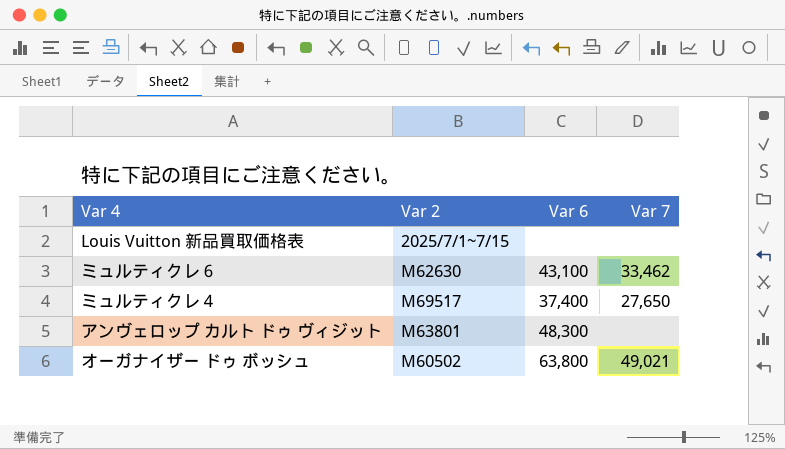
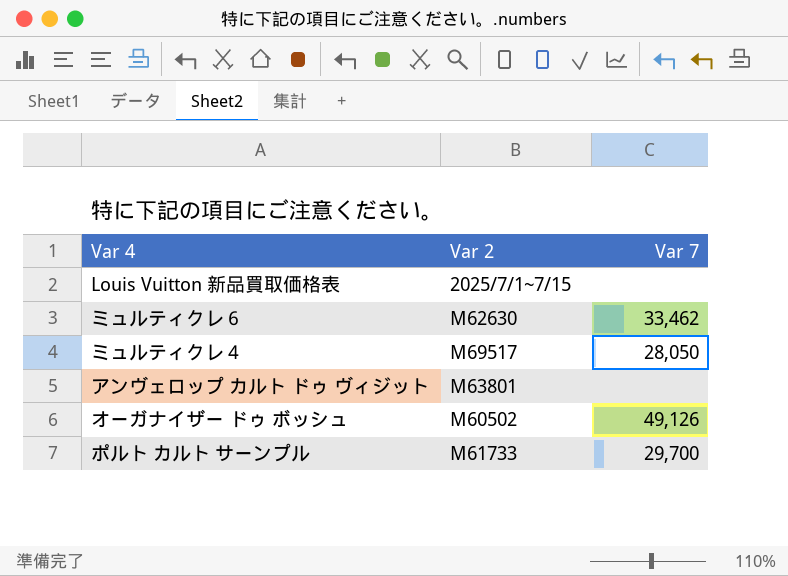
column Var 6 | position: 3 -> none
ミュルティクレ４ | Var 7: 27,650 -> 28,050
オーガナイザー ドゥ ボッシュ | Var 7: 49,021 -> 49,126
row ポルト カルト サーンプル: none -> M61733 | 29,700

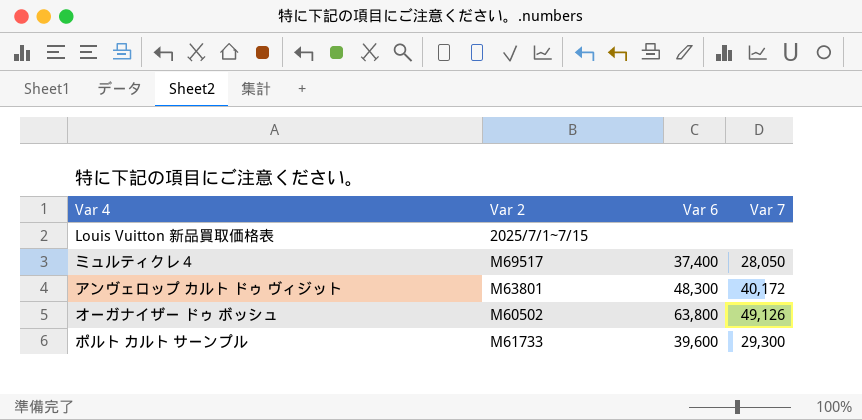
column Var 6 | position: none -> 3
row ミュルティクレ６: M62630 | 33,462 -> none
アンヴェロップ カルト ドゥ ヴィジット | Var 7: none -> 40,172
ポルト カルト サーンプル | Var 7: 29,700 -> 29,300

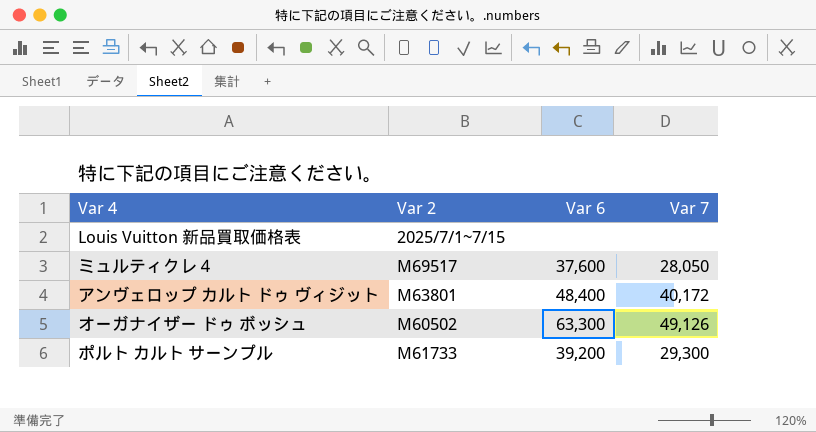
ミュルティクレ４ | Var 6: 37,400 -> 37,600
アンヴェロップ カルト ドゥ ヴィジット | Var 6: 48,300 -> 48,400
オーガナイザー ドゥ ボッシュ | Var 6: 63,800 -> 63,300
ポルト カルト サーンプル | Var 6: 39,600 -> 39,200

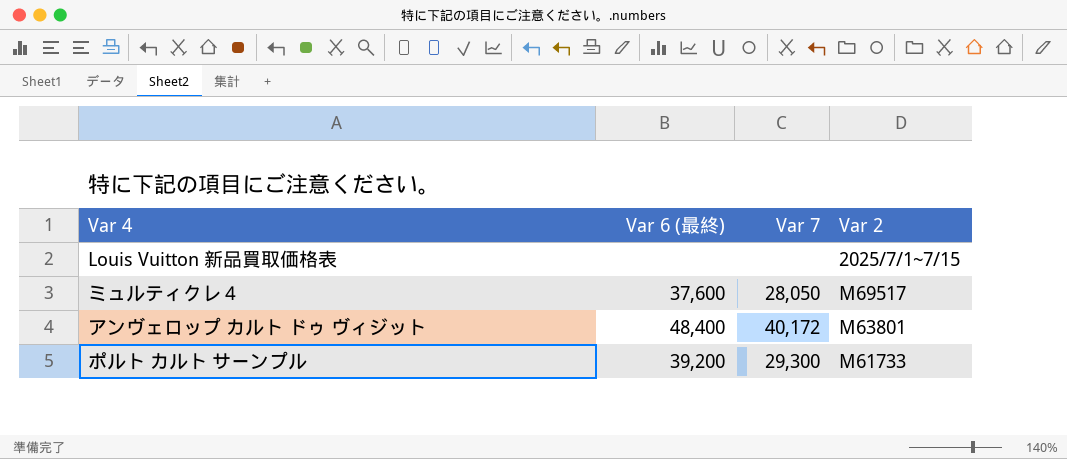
column name: Var 6 -> Var 6 (最終)
column Var 2 | position: 2 -> 4
row オーガナイザー ドゥ ボッシュ: M60502 | 63,300 | 49,126 -> none

